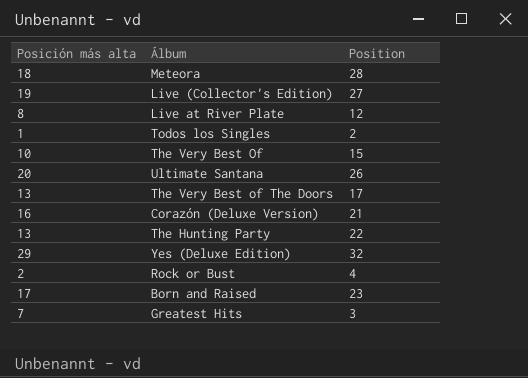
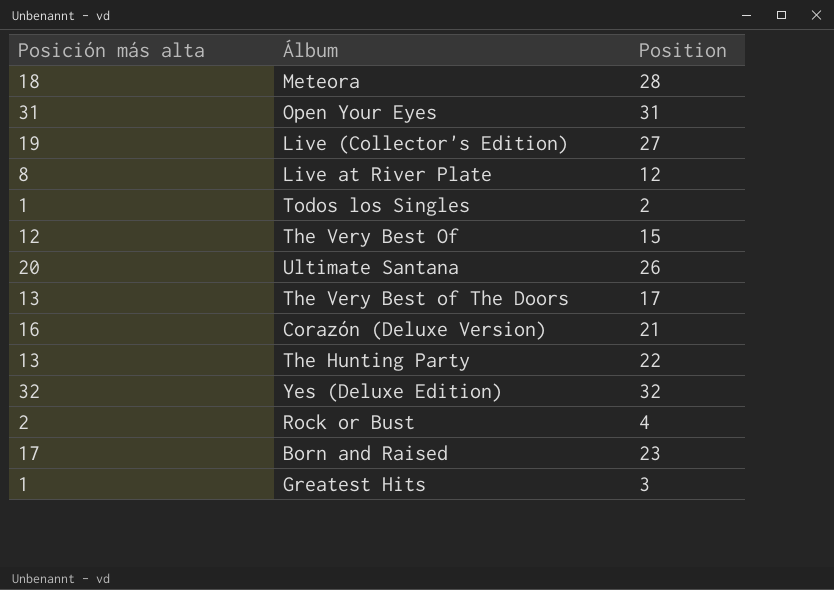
row Open Your Eyes: none -> 31 | 31
The Very Best Of | Posición más alta: 10 -> 12
Yes (Deluxe Edition) | Posición más alta: 29 -> 32
Greatest Hits | Posición más alta: 7 -> 1

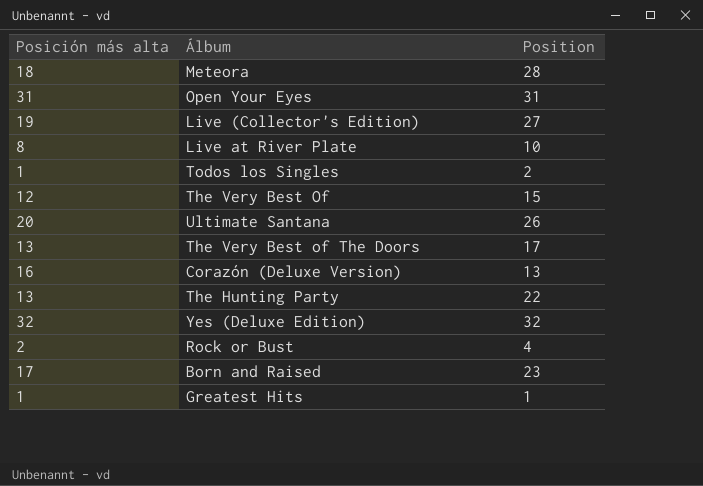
Live at River Plate | Position: 12 -> 10
Corazón (Deluxe Version) | Position: 21 -> 13
Greatest Hits | Position: 3 -> 1

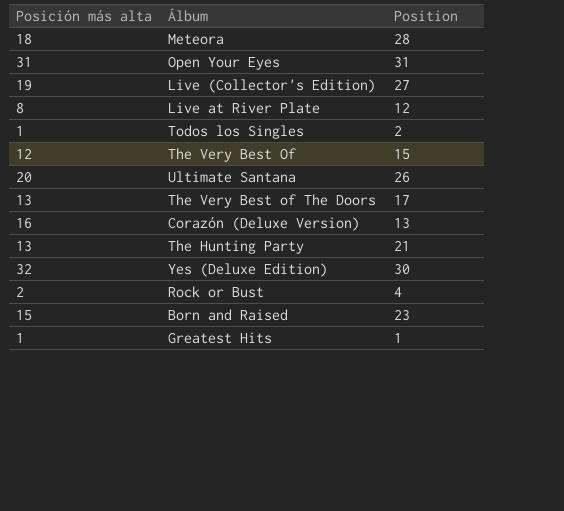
Live at River Plate | Position: 10 -> 12
The Hunting Party | Position: 22 -> 21
Yes (Deluxe Edition) | Position: 32 -> 30
Born and Raised | Posición más alta: 17 -> 15

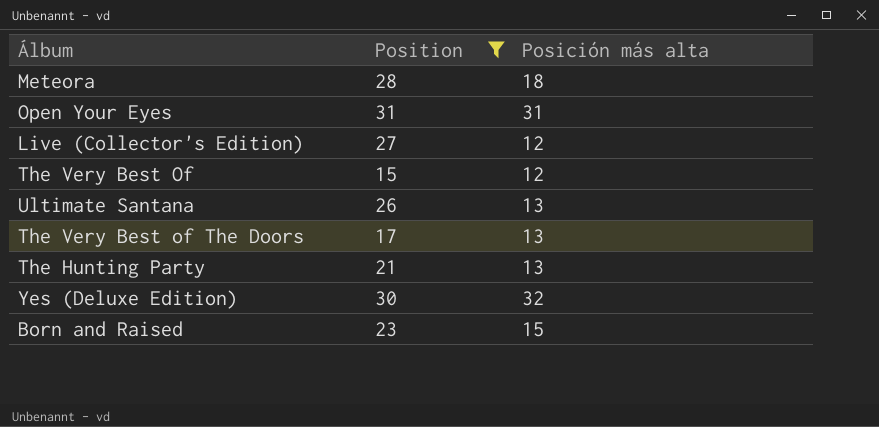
filter: none -> Position >= 15
column Posición más alta | position: 1 -> 3
Live (Collector's Edition) | Posición más alta: 19 -> 12
Ultimate Santana | Posición más alta: 20 -> 13

